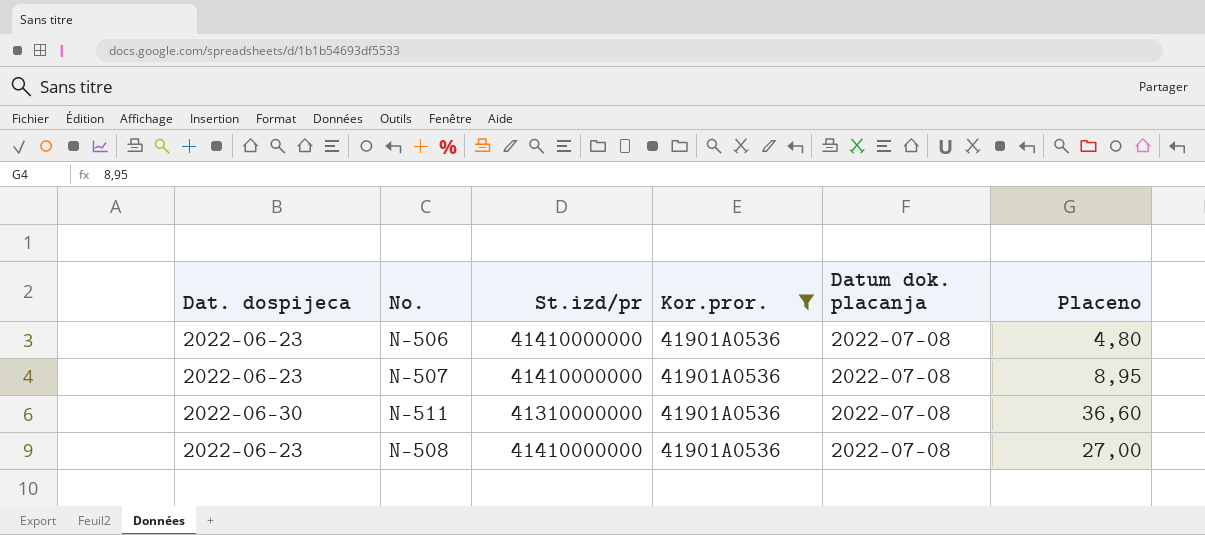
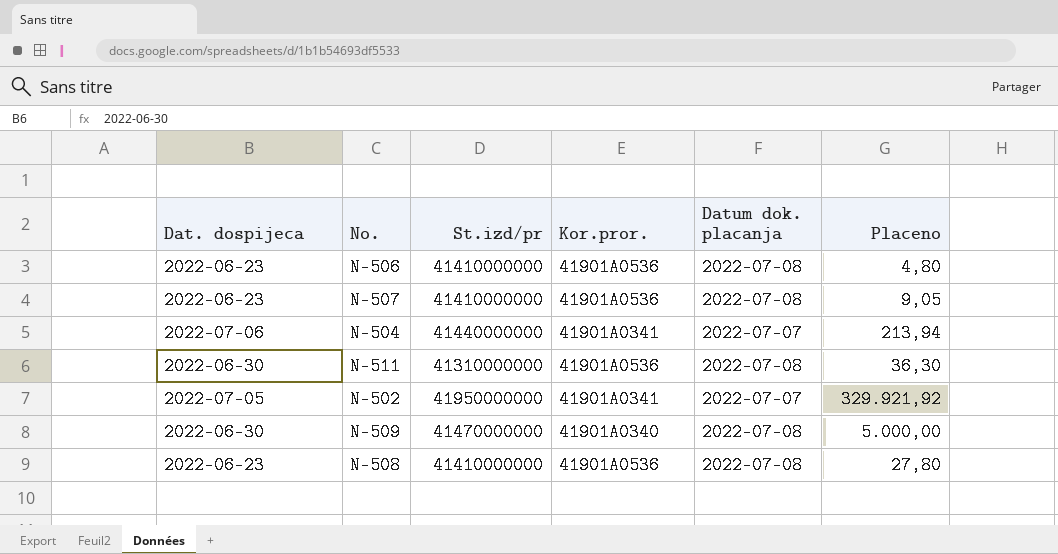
filter: Kor.pror. = 41901A0536 -> none
N-507 | Placeno: 8,95 -> 9,05
N-511 | Placeno: 36,60 -> 36,30
N-508 | Placeno: 27,00 -> 27,80

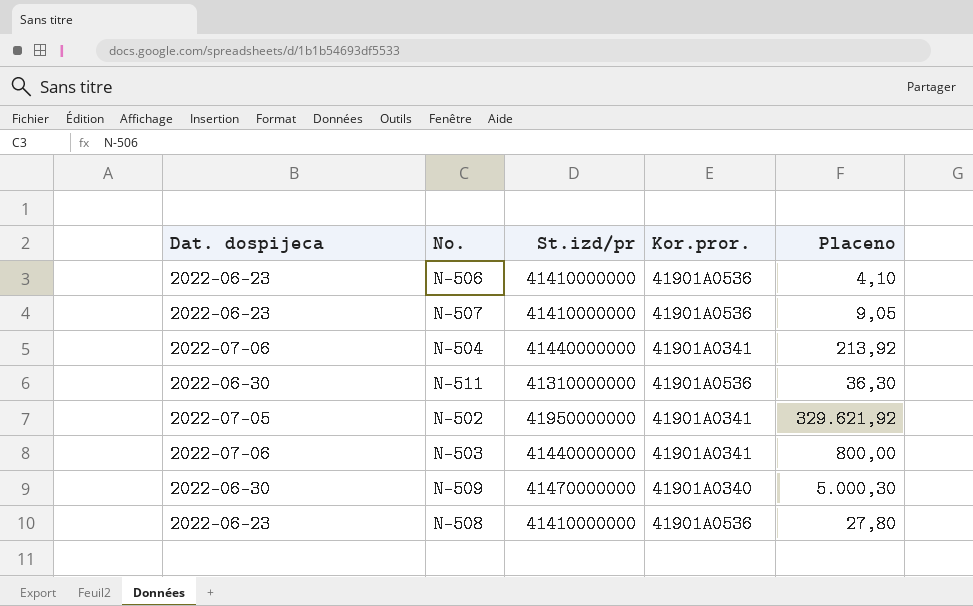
column Datum dok. placanja | position: 5 -> none
N-506 | Placeno: 4,80 -> 4,10
N-504 | Placeno: 213,94 -> 213,92
N-502 | Placeno: 329.921,92 -> 329.621,92
row N-503: none -> 2022-07-06 | 41440000000 | 41901A0341 | 800,00
N-509 | Placeno: 5.000,00 -> 5.000,30

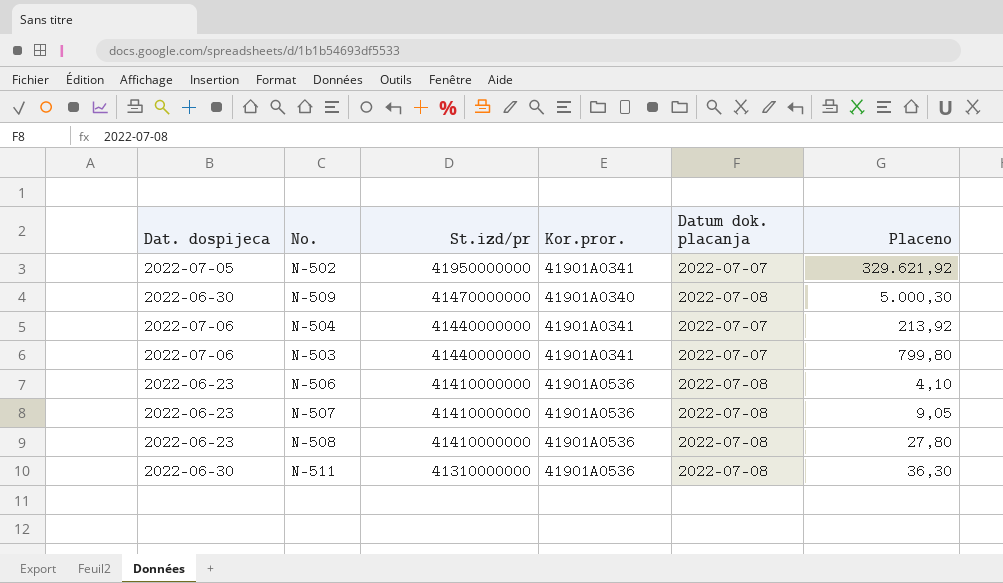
row order: none -> St.izd/pr descending
column Datum dok. placanja | position: none -> 5
N-503 | Placeno: 800,00 -> 799,80

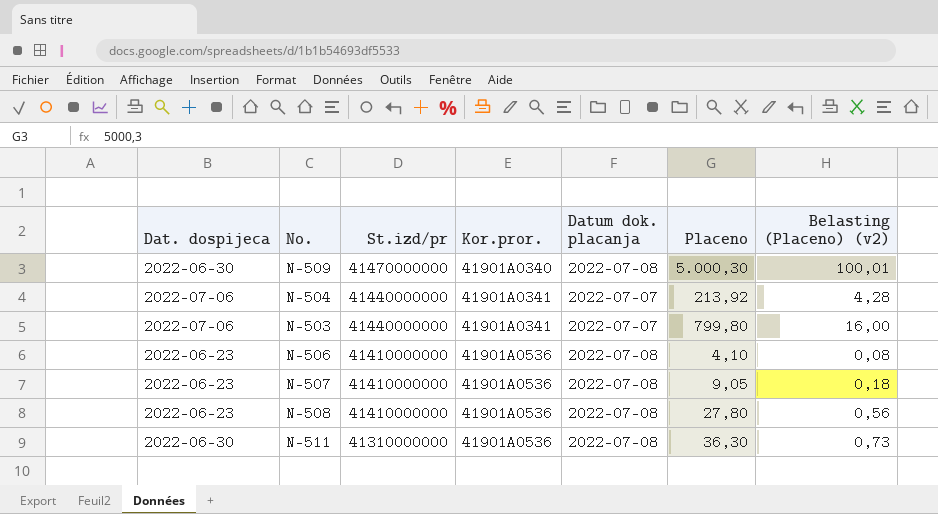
column Belasting (Placeno) (v2) | formula: none -> [Placeno] * 0,02
row N-502: 2022-07-05 | 41950000000 | 41901A0341 | 2022-07-07 | 329.621,92 -> none

